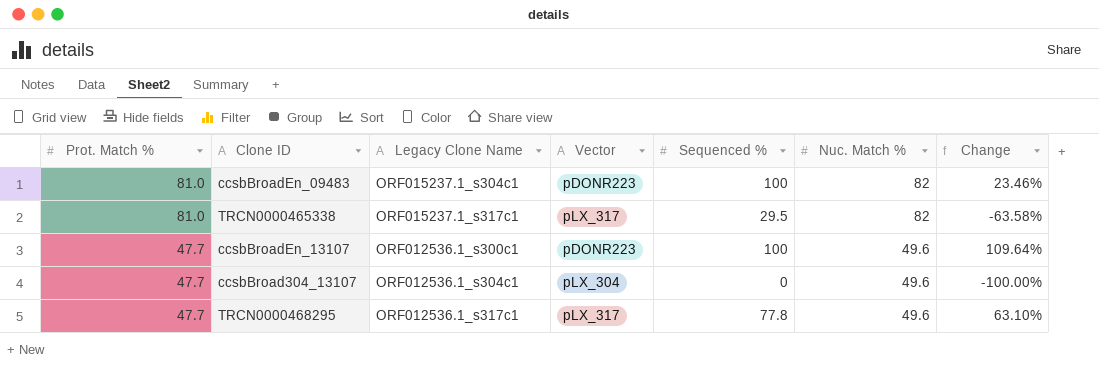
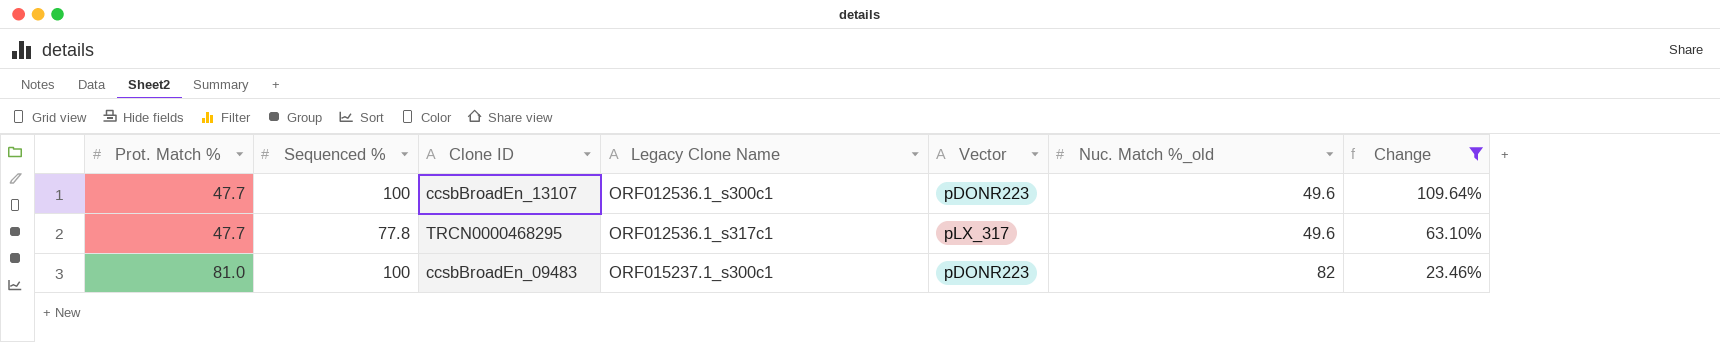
filter: none -> Change >= 23.46%
row order: Prot. Match % descending -> Prot. Match % ascending
column Sequenced % | position: 5 -> 2
column name: Nuc. Match % -> Nuc. Match %_old
ccsbBroadEn_09483 | Legacy Clone Name: ORF015237.1_s304c1 -> ORF015237.1_s300c1

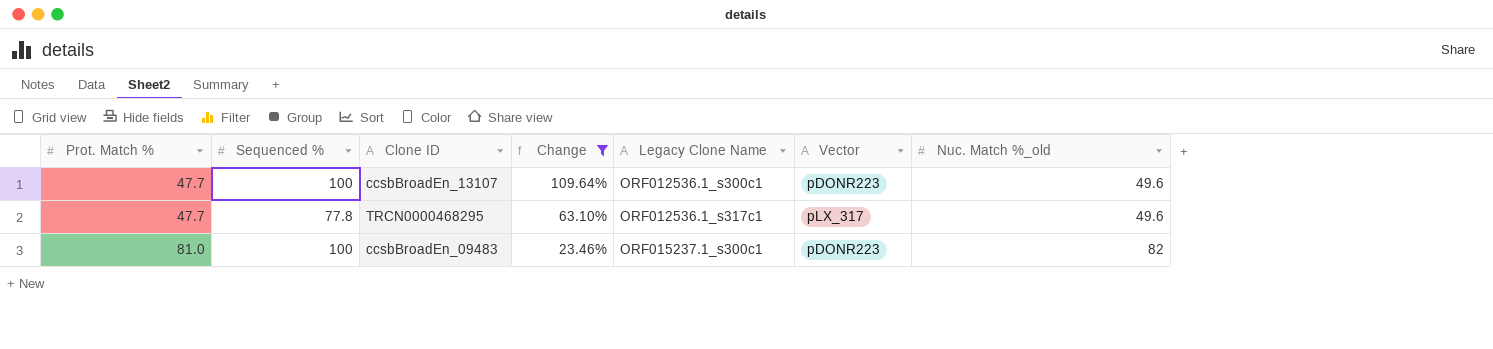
column Change | position: 7 -> 4

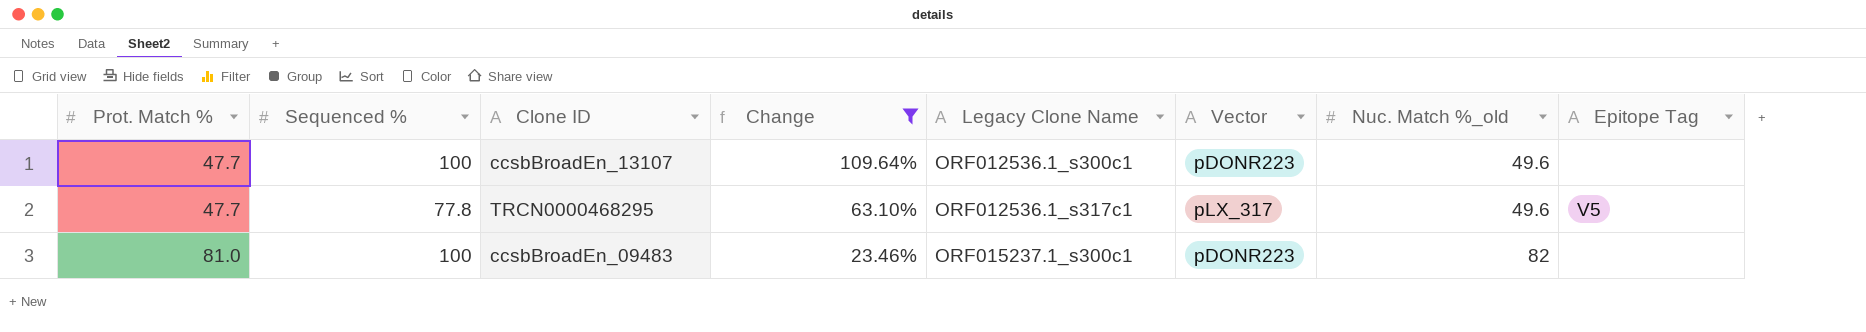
column Epitope Tag | position: none -> 8

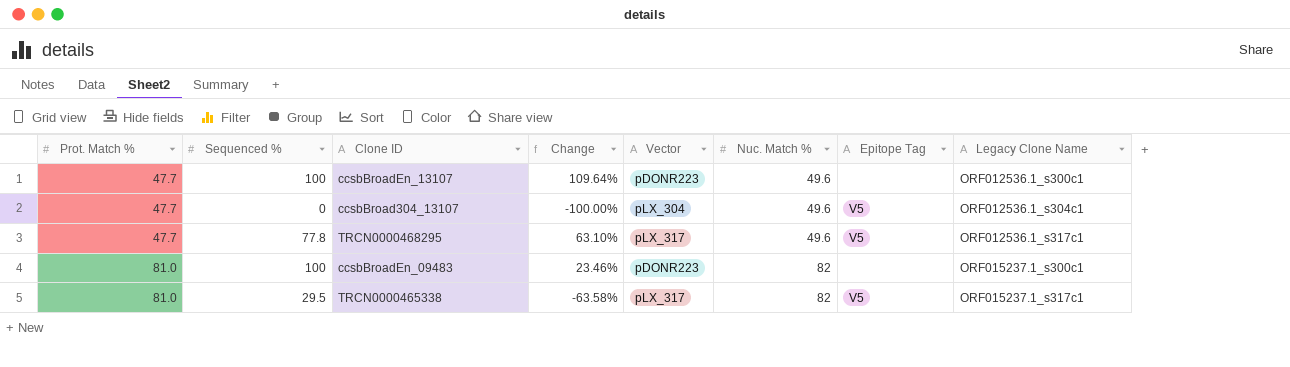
filter: Change >= 23.46% -> none
column name: Nuc. Match %_old -> Nuc. Match %
column Legacy Clone Name | position: 5 -> 8

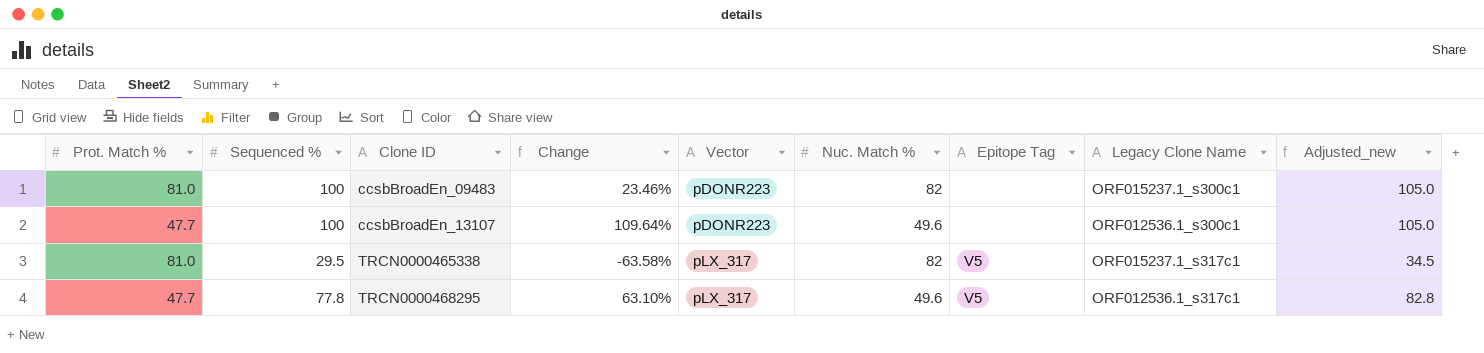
row order: Prot. Match % ascending -> Clone ID ascending
column Adjusted_new | formula: none -> [Sequenced %] + 5
row ccsbBroad304_13107: 47.7 | 0 | -100.00% | pLX_304 | 49.6 | V5 | ORF012536.1_s304c1 -> none

